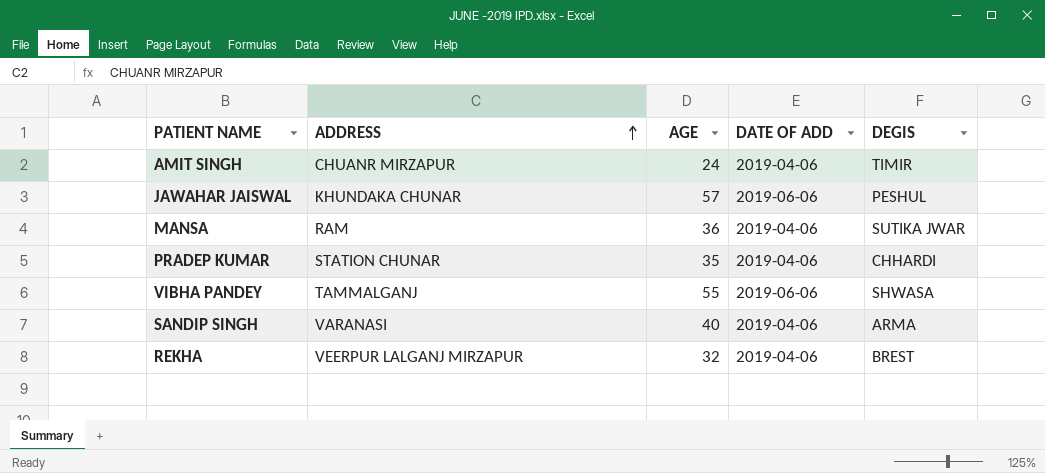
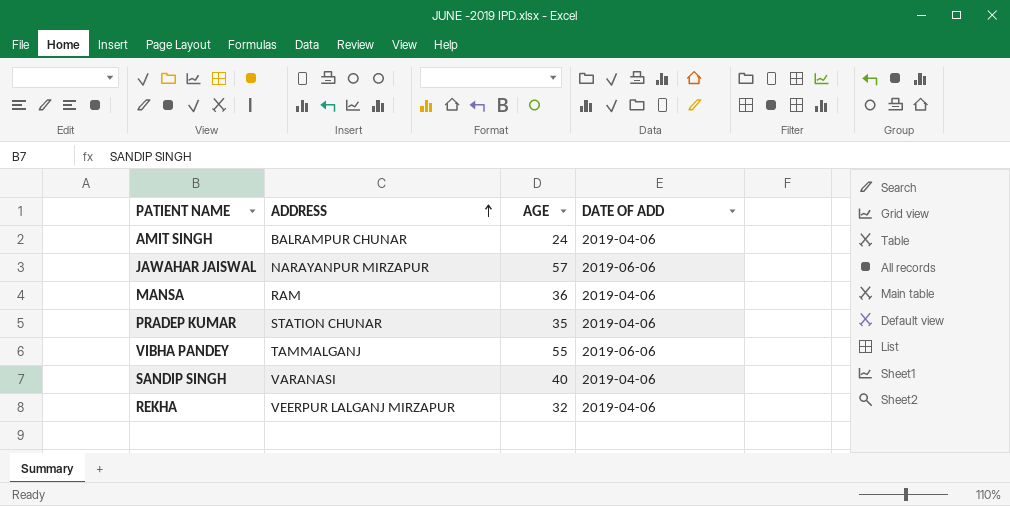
column DEGIS | position: 5 -> none
AMIT SINGH | ADDRESS: CHUANR MIRZAPUR -> BALRAMPUR CHUNAR
JAWAHAR JAISWAL | ADDRESS: KHUNDAKA CHUNAR -> NARAYANPUR MIRZAPUR

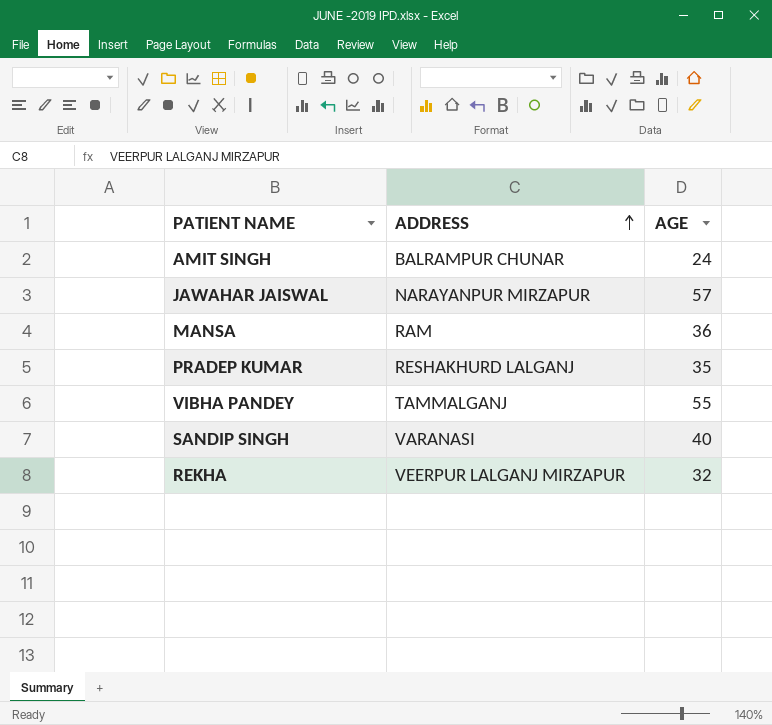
column DATE OF ADD | position: 4 -> none
PRADEP KUMAR | ADDRESS: STATION CHUNAR -> RESHAKHURD LALGANJ

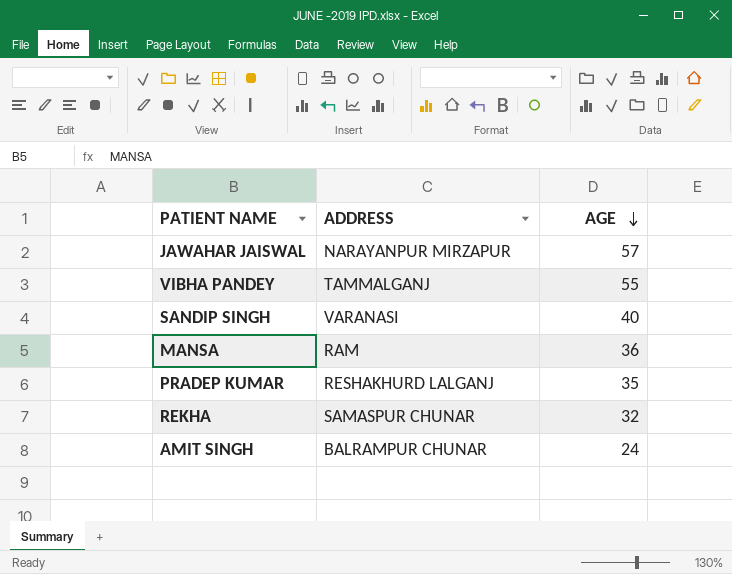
row order: ADDRESS ascending -> AGE descending
REKHA | ADDRESS: VEERPUR LALGANJ MIRZAPUR -> SAMASPUR CHUNAR

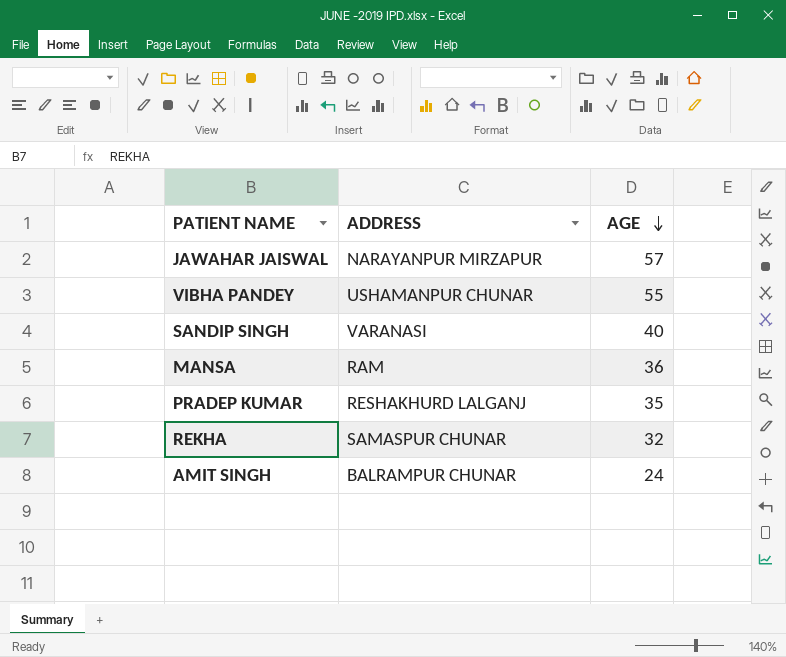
VIBHA PANDEY | ADDRESS: TAMMALGANJ -> USHAMANPUR CHUNAR

